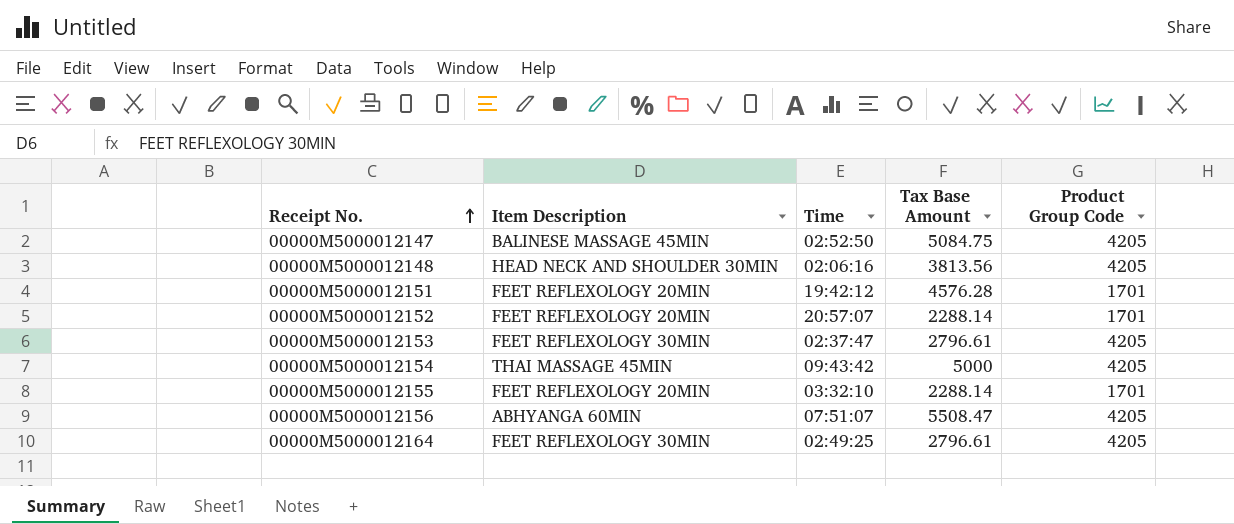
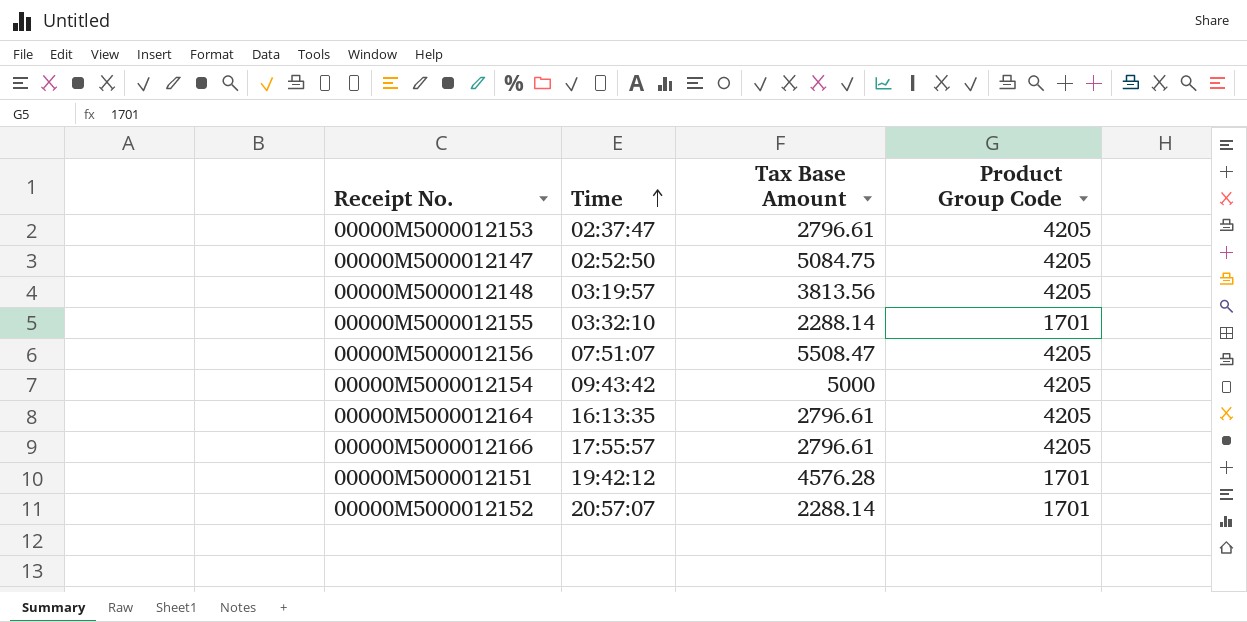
row order: Receipt No. ascending -> Time ascending
column Item Description | position: 2 -> none
00000M5000012148 | Time: 02:06:16 -> 03:19:57
00000M5000012164 | Time: 02:49:25 -> 16:13:35
row 00000M5000012166: none -> 17:55:57 | 2796.61 | 4205

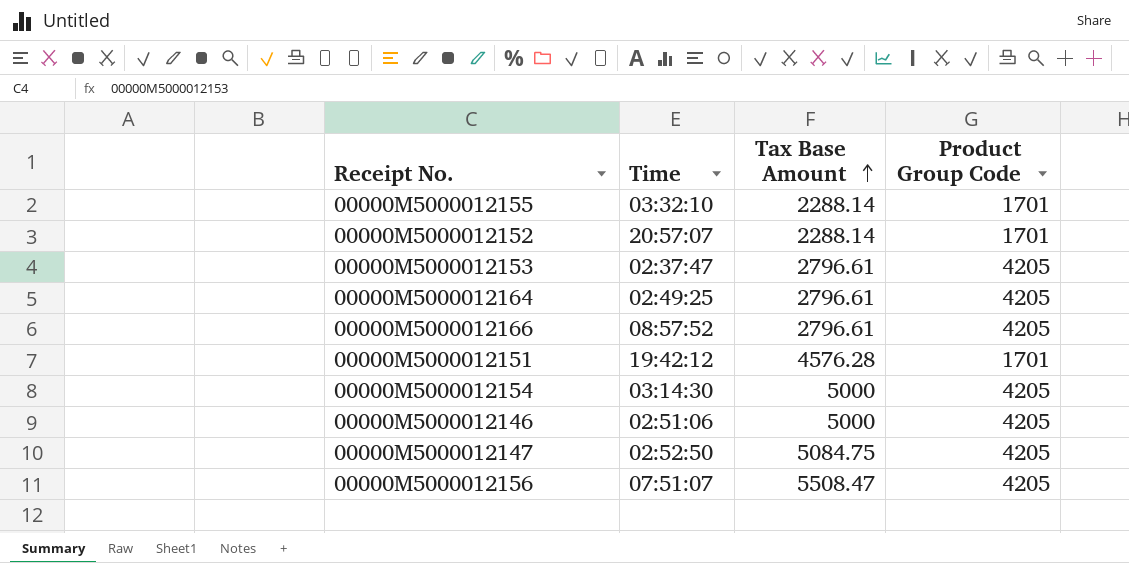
row order: Time ascending -> Tax Base Amount ascending
row 00000M5000012148: 03:19:57 | 3813.56 | 4205 -> none
00000M5000012164 | Time: 16:13:35 -> 02:49:25
00000M5000012166 | Time: 17:55:57 -> 08:57:52
00000M5000012154 | Time: 09:43:42 -> 03:14:30
row 00000M5000012146: none -> 02:51:06 | 5000 | 4205

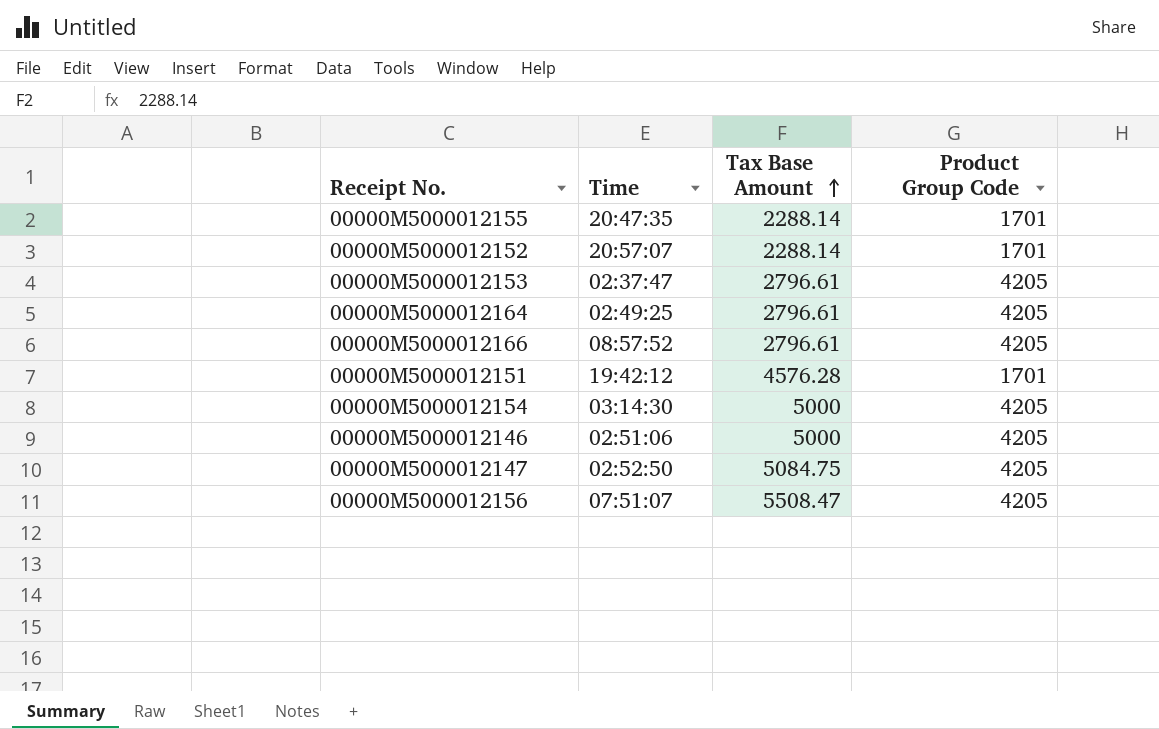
00000M5000012155 | Time: 03:32:10 -> 20:47:35

